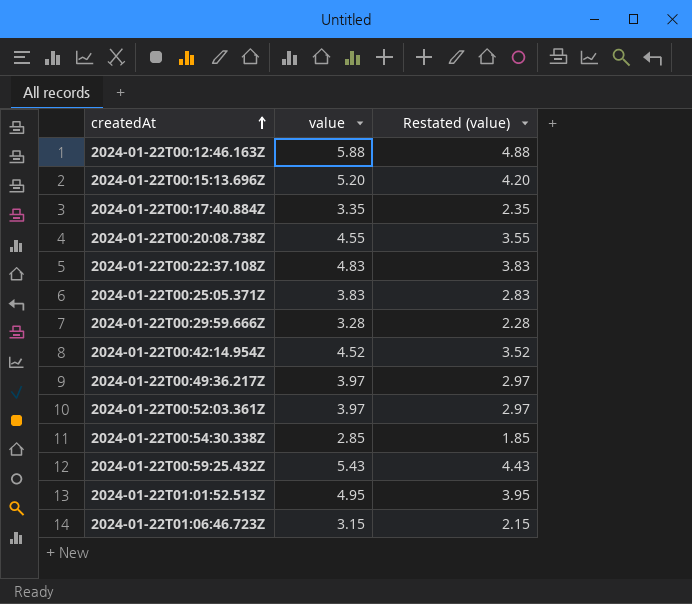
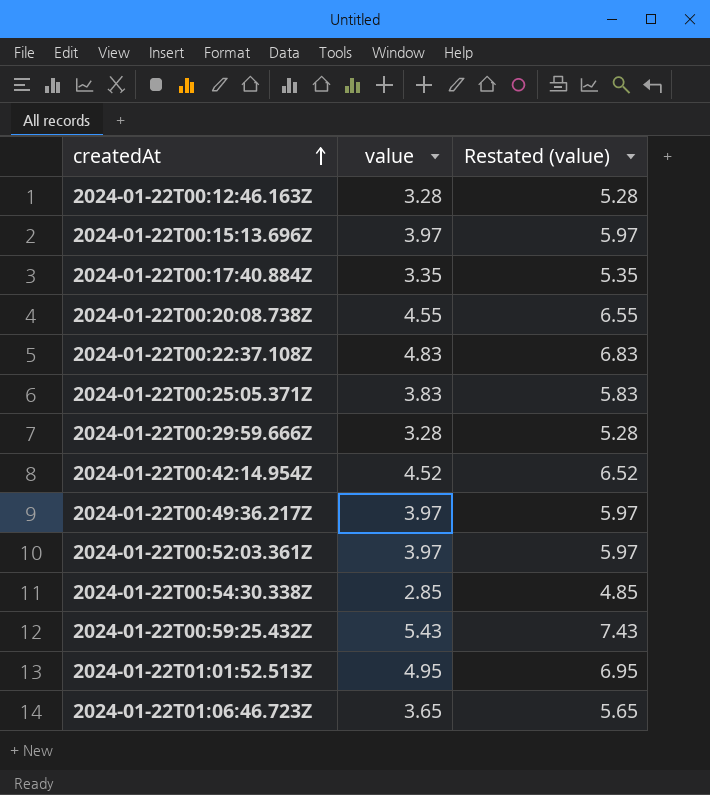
column Restated (value) | formula: [value] - 1 -> [value] + 2
2024-01-22T00:12:46.163Z | value: 5.88 -> 3.28
2024-01-22T00:15:13.696Z | value: 5.20 -> 3.97
2024-01-22T01:06:46.723Z | value: 3.15 -> 3.65

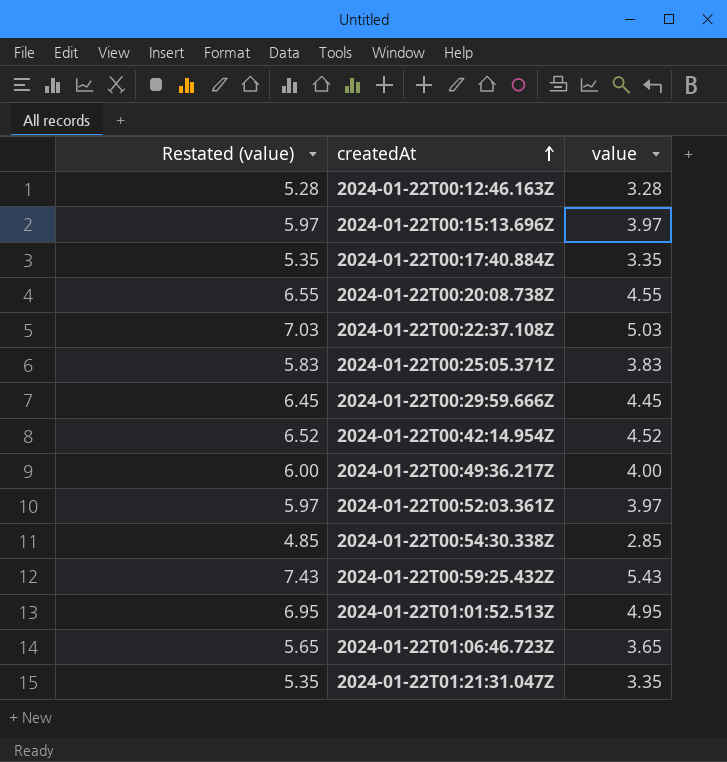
column Restated (value) | position: 3 -> 1
2024-01-22T00:22:37.108Z | Restated (value): 6.83 -> 7.03
2024-01-22T00:22:37.108Z | value: 4.83 -> 5.03
2024-01-22T00:29:59.666Z | Restated (value): 5.28 -> 6.45
2024-01-22T00:29:59.666Z | value: 3.28 -> 4.45
2024-01-22T00:49:36.217Z | Restated (value): 5.97 -> 6.00
2024-01-22T00:49:36.217Z | value: 3.97 -> 4.00
row 2024-01-22T01:21:31.047Z: none -> 5.35 | 3.35

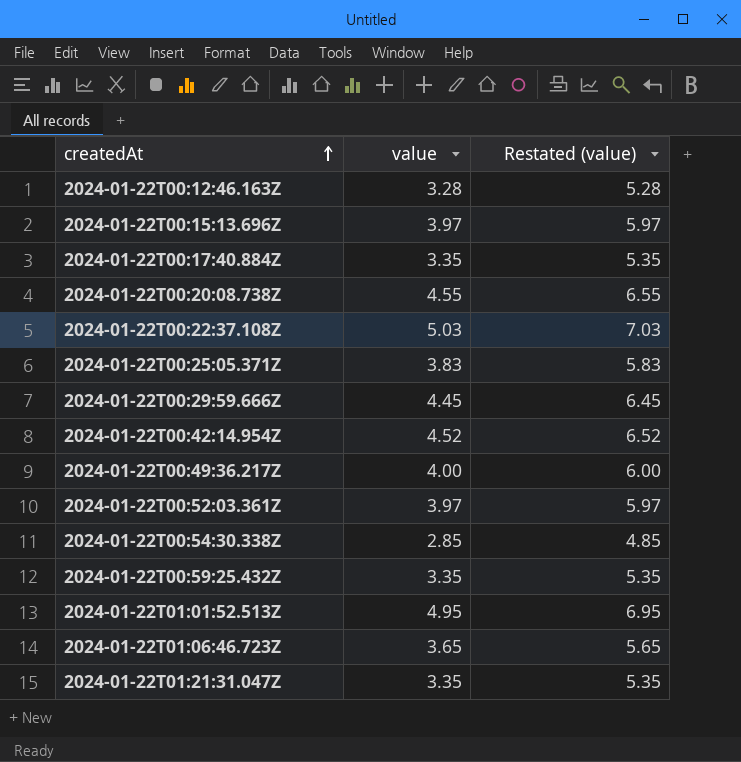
column Restated (value) | position: 1 -> 3
2024-01-22T00:59:25.432Z | value: 5.43 -> 3.35
2024-01-22T00:59:25.432Z | Restated (value): 7.43 -> 5.35

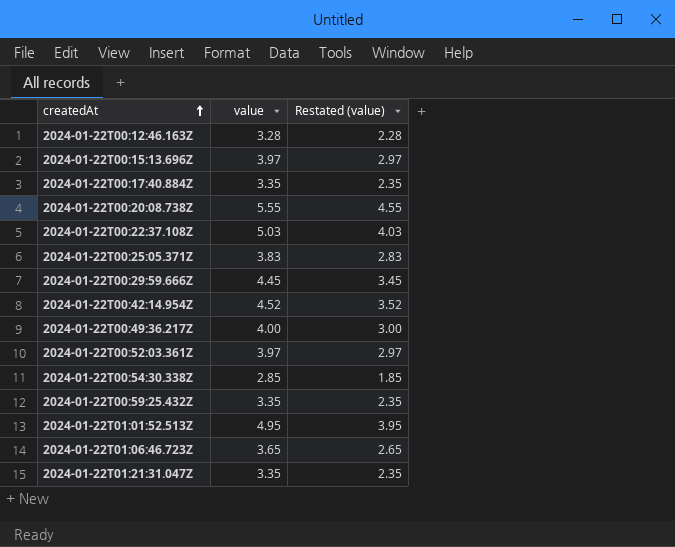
column Restated (value) | formula: [value] + 2 -> [value] - 1
2024-01-22T00:20:08.738Z | value: 4.55 -> 5.55

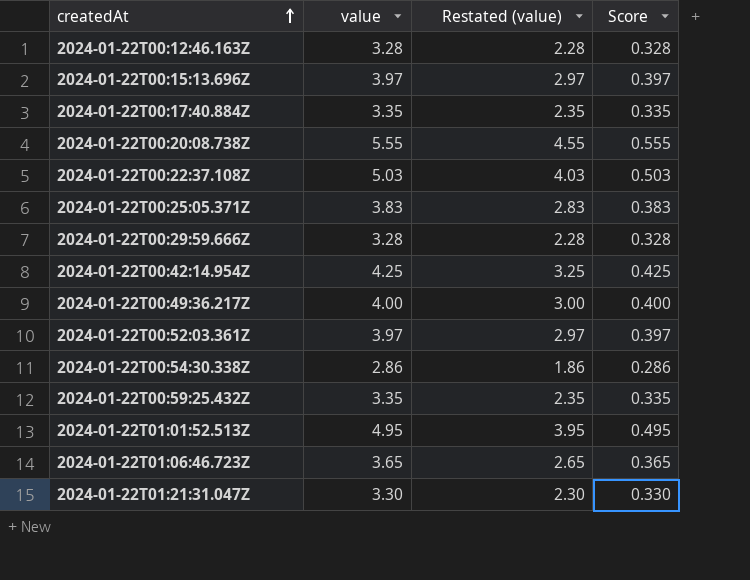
column Score | formula: none -> [value] * 0.1
2024-01-22T00:29:59.666Z | value: 4.45 -> 3.28
2024-01-22T00:29:59.666Z | Restated (value): 3.45 -> 2.28
2024-01-22T00:42:14.954Z | value: 4.52 -> 4.25
2024-01-22T00:42:14.954Z | Restated (value): 3.52 -> 3.25
2024-01-22T00:54:30.338Z | value: 2.85 -> 2.86
2024-01-22T00:54:30.338Z | Restated (value): 1.85 -> 1.86
2024-01-22T01:21:31.047Z | value: 3.35 -> 3.30
2024-01-22T01:21:31.047Z | Restated (value): 2.35 -> 2.30

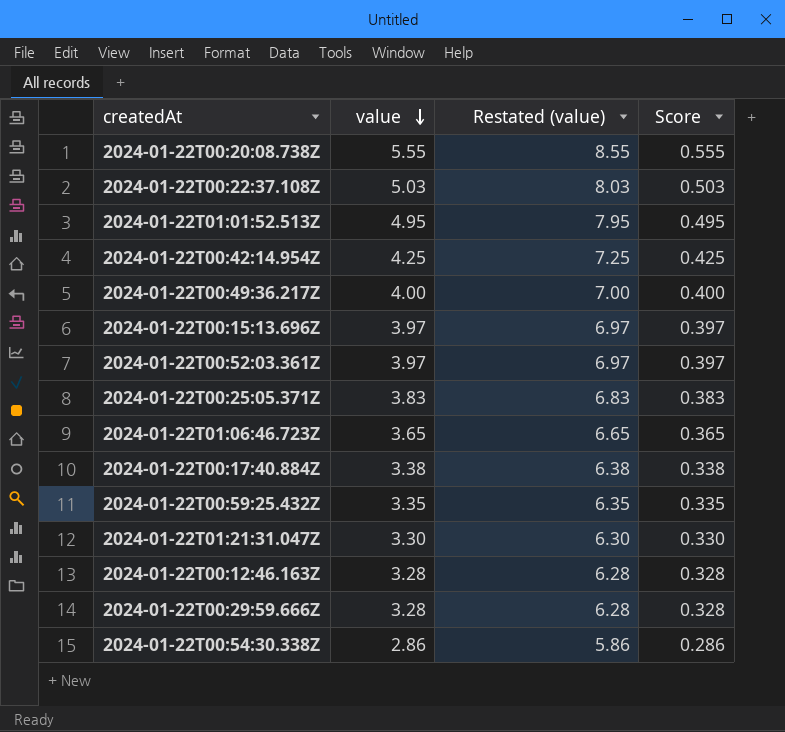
row order: createdAt ascending -> value descending
column Restated (value) | formula: [value] - 1 -> [value] + 3
2024-01-22T00:17:40.884Z | value: 3.35 -> 3.38
2024-01-22T00:17:40.884Z | Score: 0.335 -> 0.338

